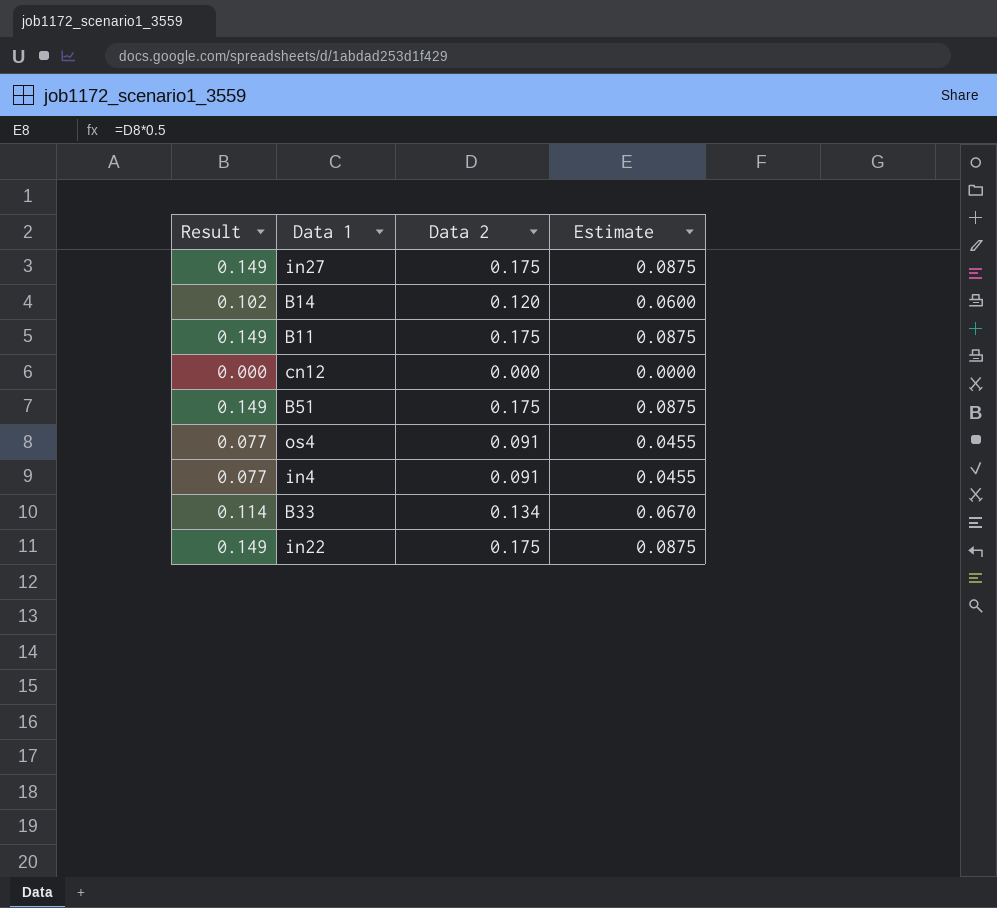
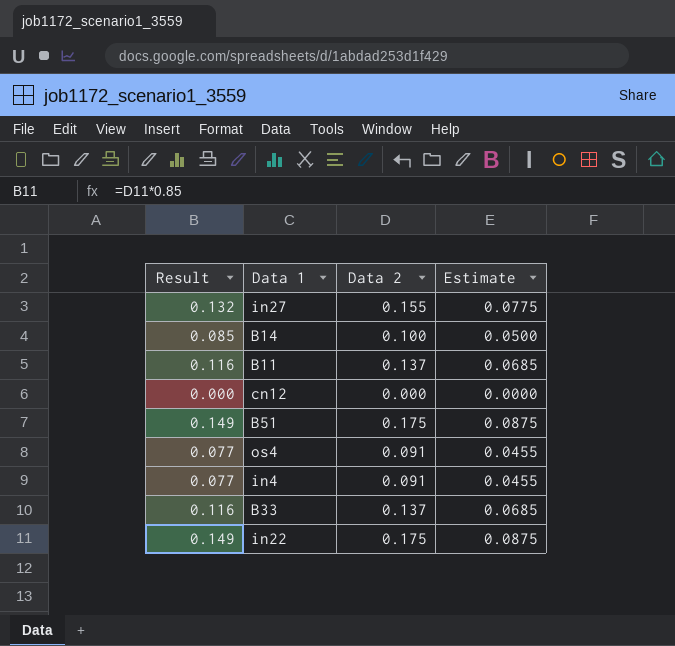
in27 | Result: 0.149 -> 0.132
in27 | Data 2: 0.175 -> 0.155
in27 | Estimate: 0.0875 -> 0.0775
B14 | Result: 0.102 -> 0.085
B14 | Data 2: 0.120 -> 0.100
B14 | Estimate: 0.0600 -> 0.0500
B11 | Result: 0.149 -> 0.116
B11 | Data 2: 0.175 -> 0.137
B11 | Estimate: 0.0875 -> 0.0685
B33 | Result: 0.114 -> 0.116
B33 | Data 2: 0.134 -> 0.137
B33 | Estimate: 0.0670 -> 0.0685

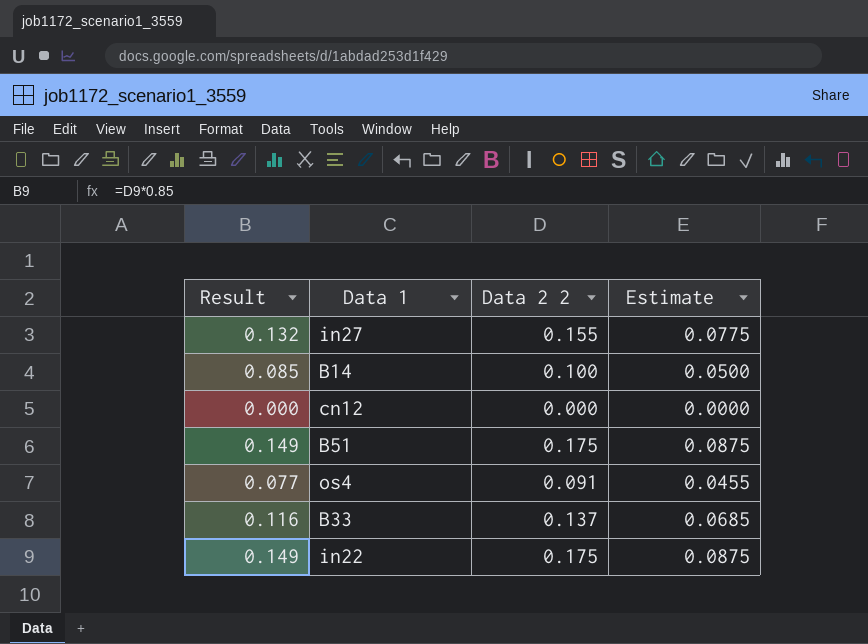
column name: Data 2 -> Data 2 2
row B11: 0.116 | 0.137 | 0.0685 -> none
row in4: 0.077 | 0.091 | 0.0455 -> none

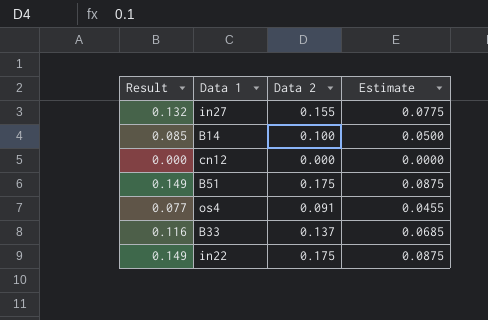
column name: Data 2 2 -> Data 2

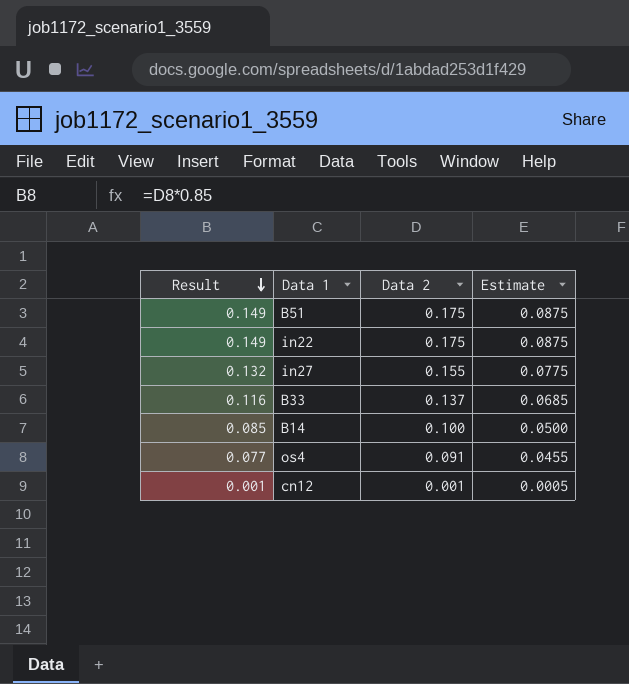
row order: none -> Result descending
cn12 | Result: 0.000 -> 0.001
cn12 | Data 2: 0.000 -> 0.001
cn12 | Estimate: 0.0000 -> 0.0005

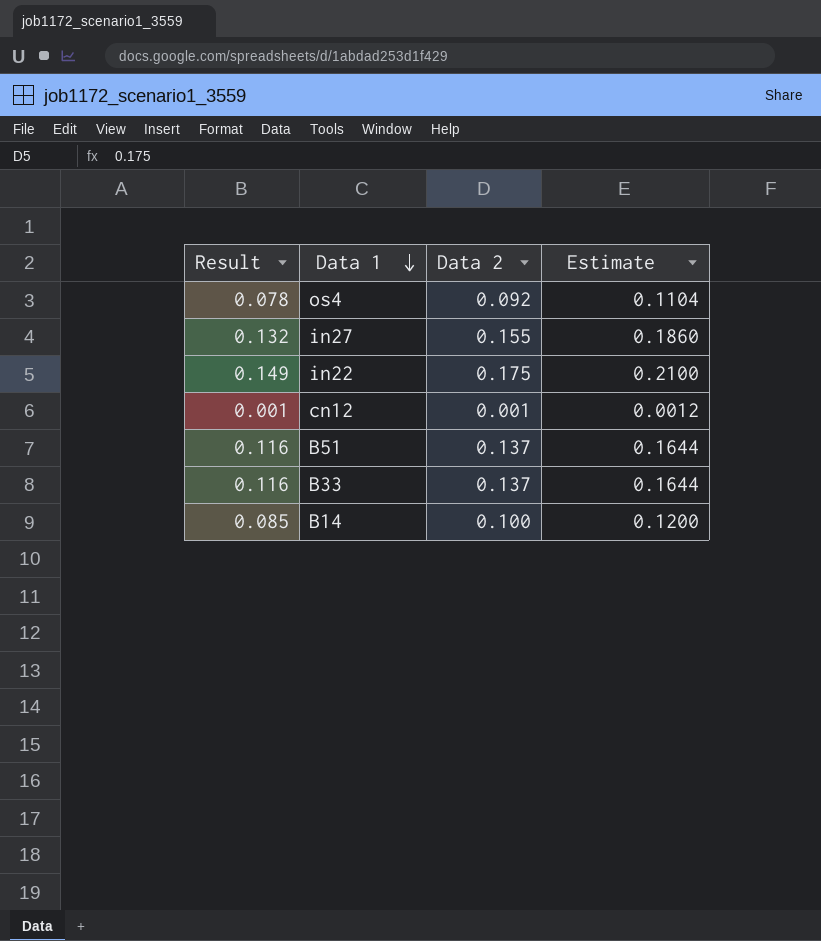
row order: Result descending -> Data 1 descending
column Estimate | formula: [Data 2] * 0.5 -> [Data 2] * 1.2
os4 | Result: 0.077 -> 0.078
os4 | Data 2: 0.091 -> 0.092
B51 | Result: 0.149 -> 0.116
B51 | Data 2: 0.175 -> 0.137

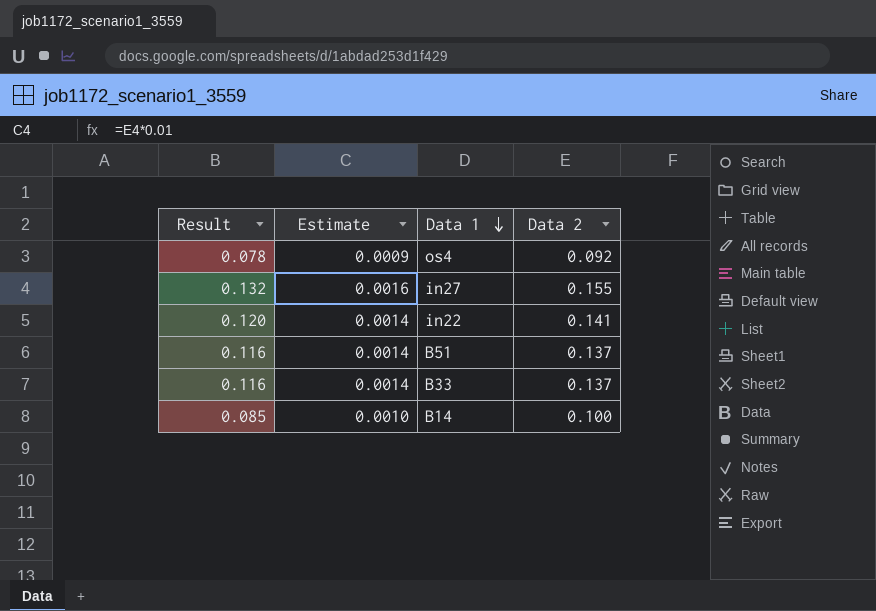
column Estimate | formula: [Data 2] * 1.2 -> [Data 2] * 0.01
column Estimate | position: 4 -> 2
row cn12: 0.001 | 0.001 | 0.0012 -> none
in22 | Result: 0.149 -> 0.120
in22 | Data 2: 0.175 -> 0.141

